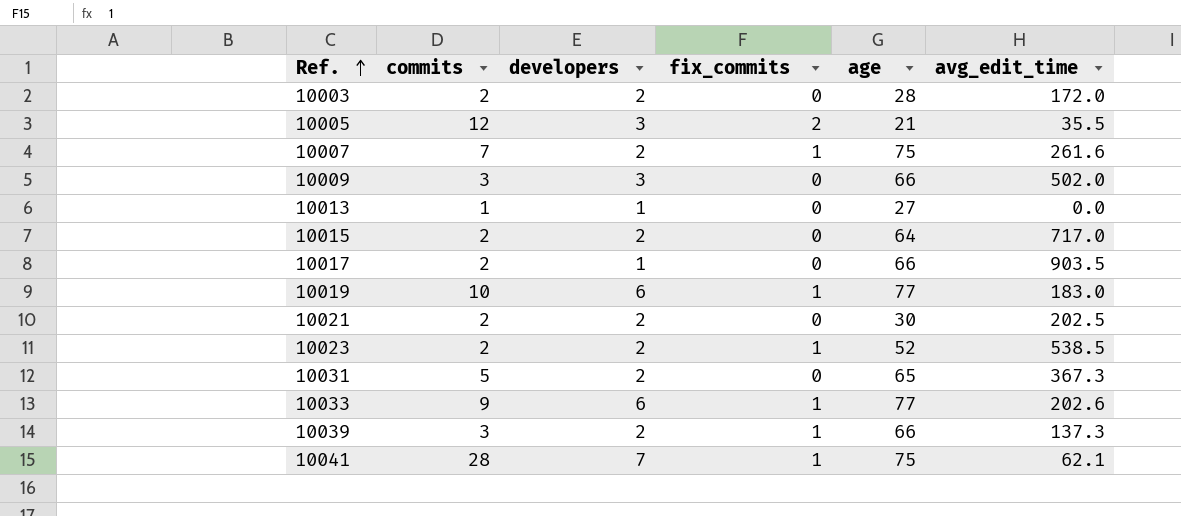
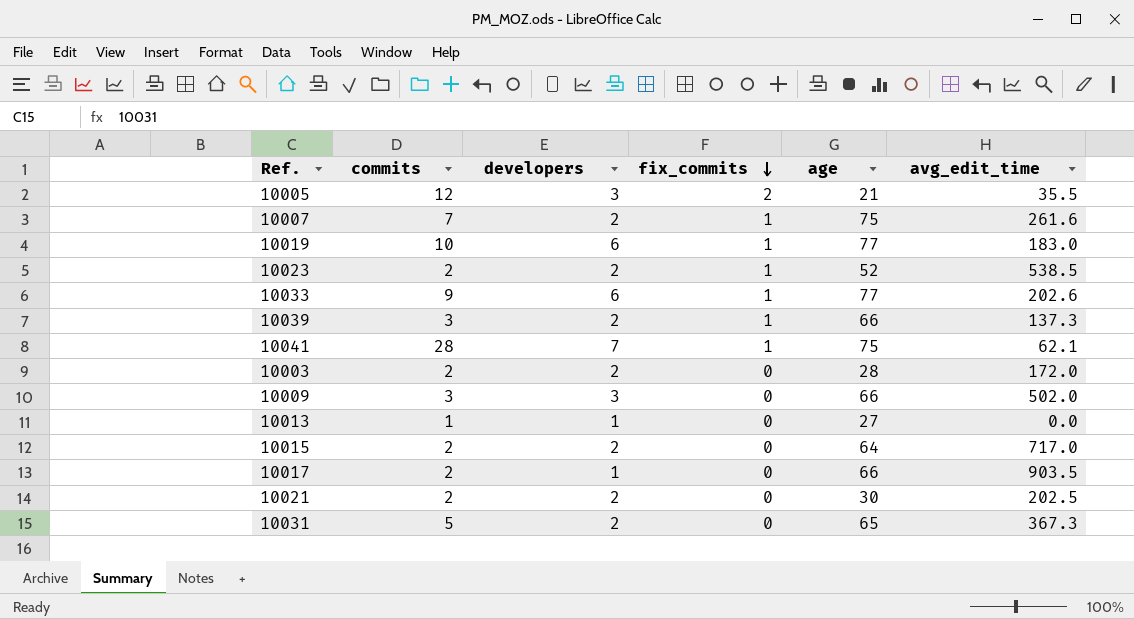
row order: Ref. ascending -> fix_commits descending

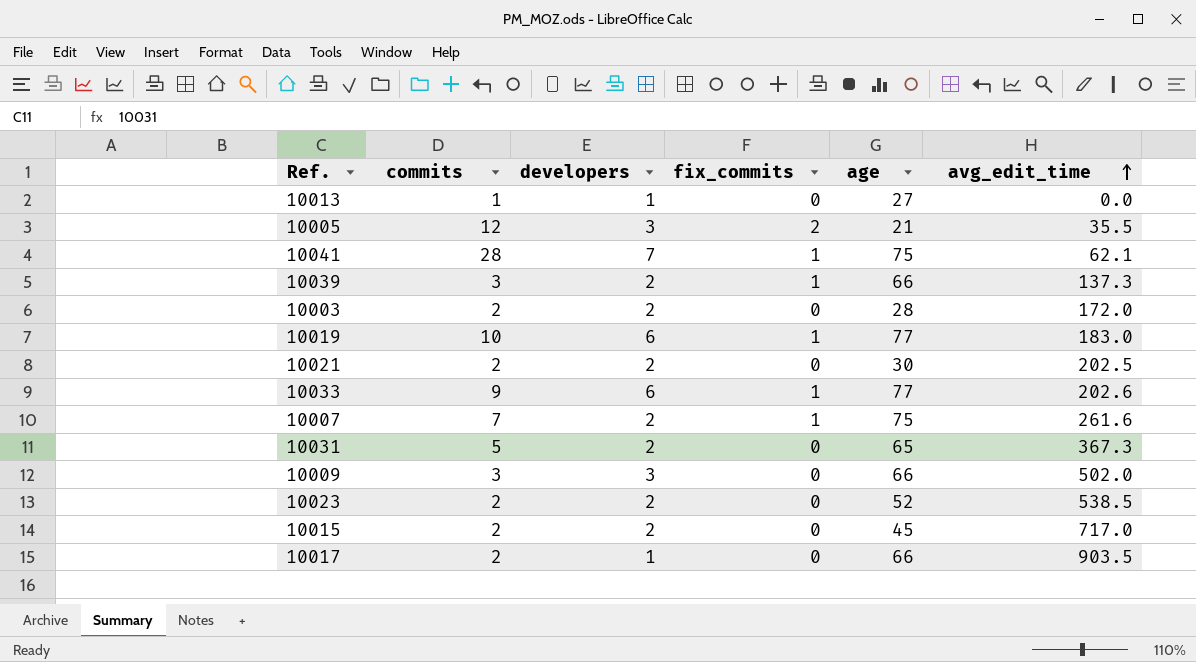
row order: fix_commits descending -> avg_edit_time ascending
10023 | fix_commits: 1 -> 0
10015 | age: 64 -> 45

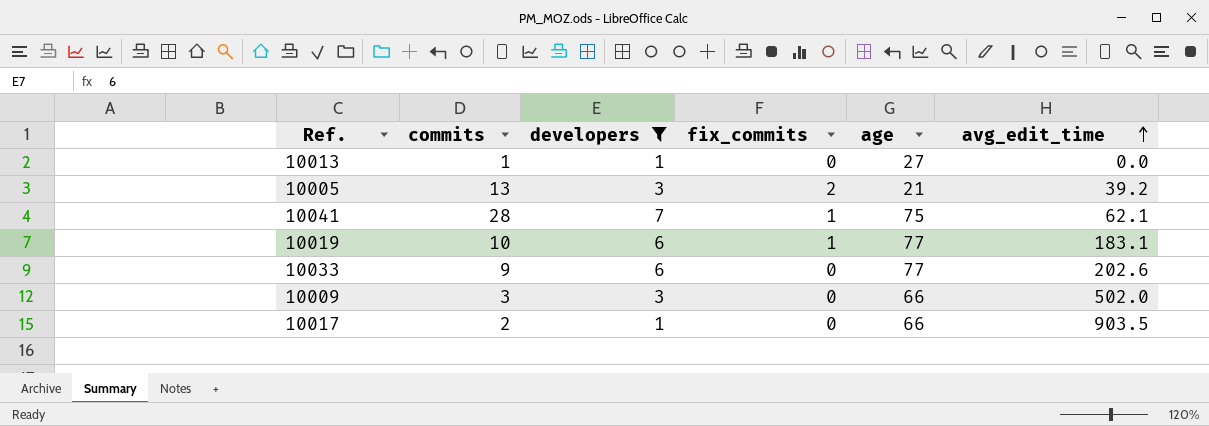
filter: none -> developers != 2
10005 | commits: 12 -> 13
10005 | avg_edit_time: 35.5 -> 39.2
10019 | avg_edit_time: 183.0 -> 183.1
10033 | fix_commits: 1 -> 0

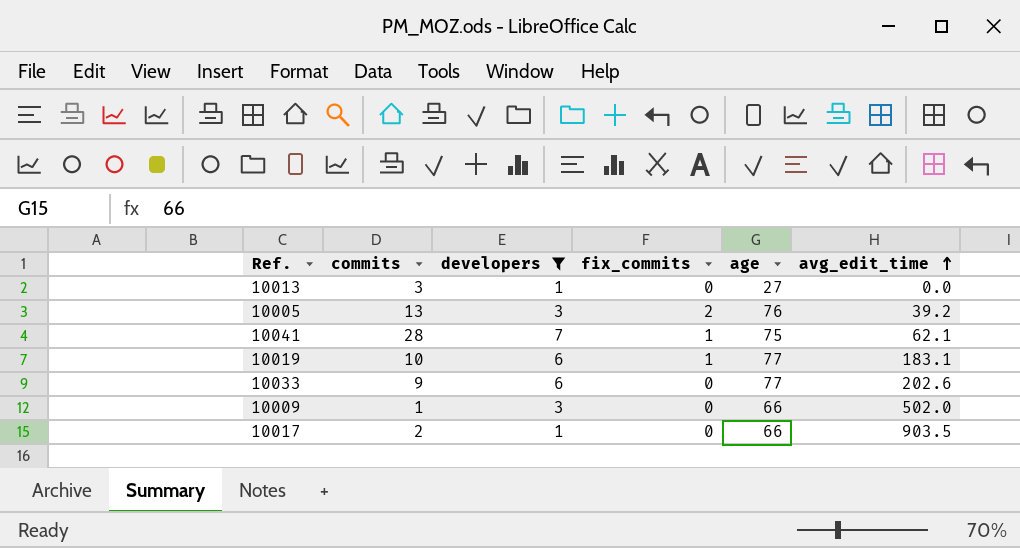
10013 | commits: 1 -> 3
10005 | age: 21 -> 76
10009 | commits: 3 -> 1

